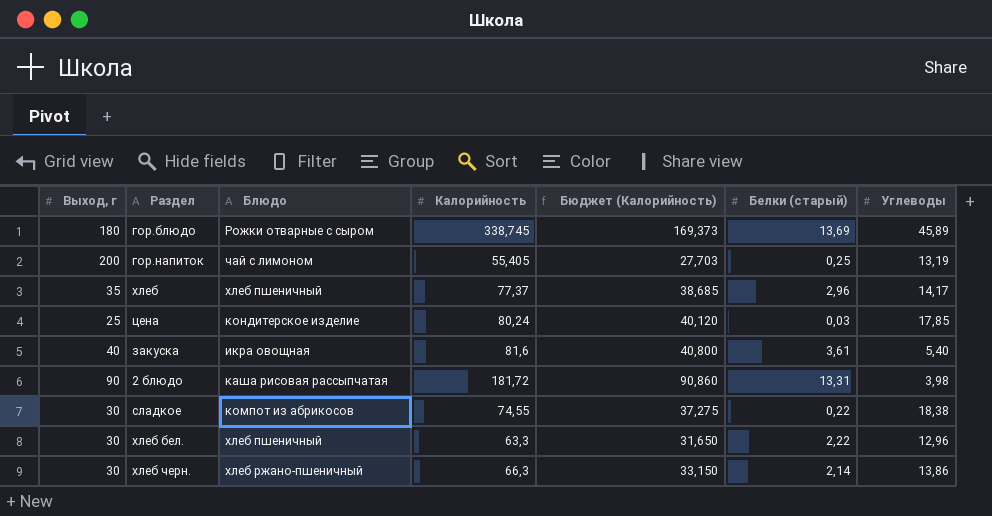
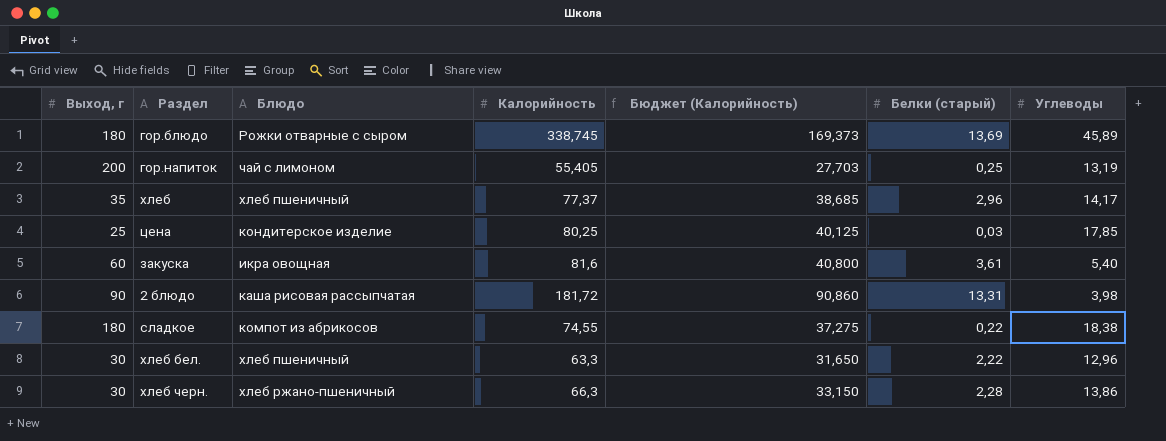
цена | Калорийность: 80,24 -> 80,25
цена | Бюджет (Калорийность): 40,120 -> 40,125
закуска | Выход, г: 40 -> 60
сладкое | Выход, г: 30 -> 180
хлеб черн. | Белки (старый): 2,14 -> 2,28

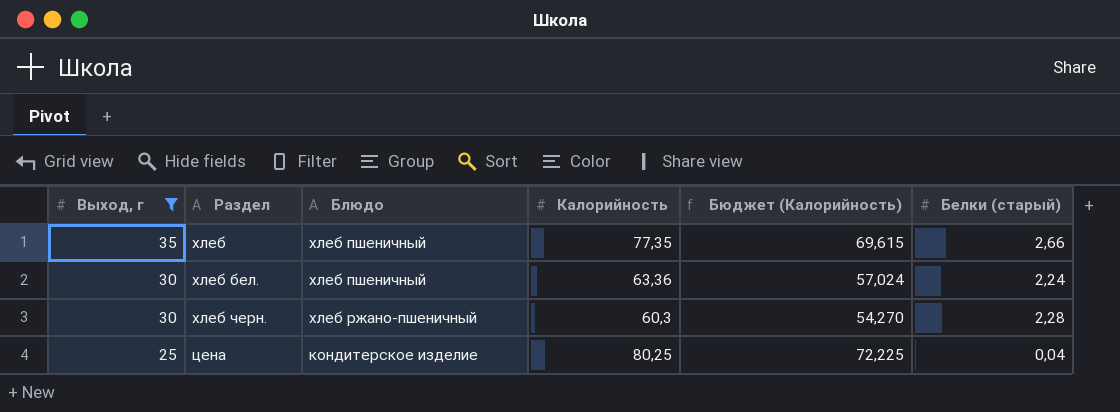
filter: none -> Выход, г <= 35
row order: none -> Выход, г descending
column Углеводы | position: 7 -> none
column Бюджет (Калорийность) | formula: [Калорийность] * 0,5 -> [Калорийность] * 0,9
хлеб | Калорийность: 77,37 -> 77,35
хлеб | Белки (старый): 2,96 -> 2,66
хлеб бел. | Калорийность: 63,3 -> 63,36
хлеб бел. | Белки (старый): 2,22 -> 2,24
хлеб черн. | Калорийность: 66,3 -> 60,3
цена | Белки (старый): 0,03 -> 0,04

